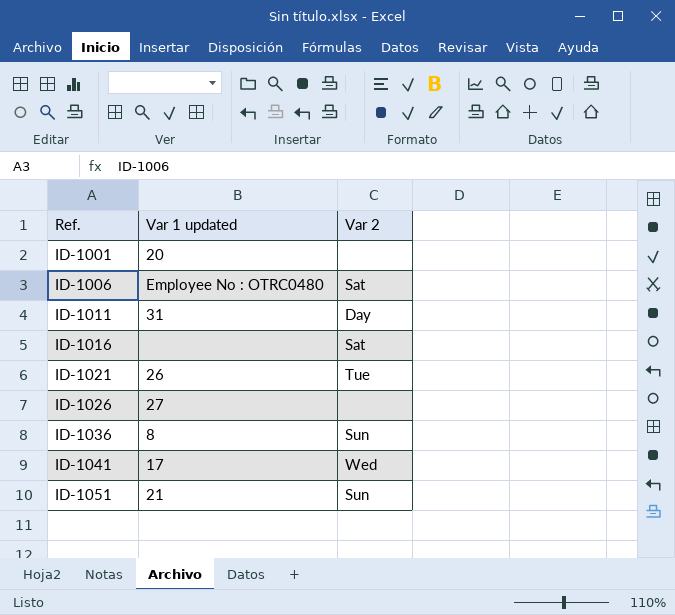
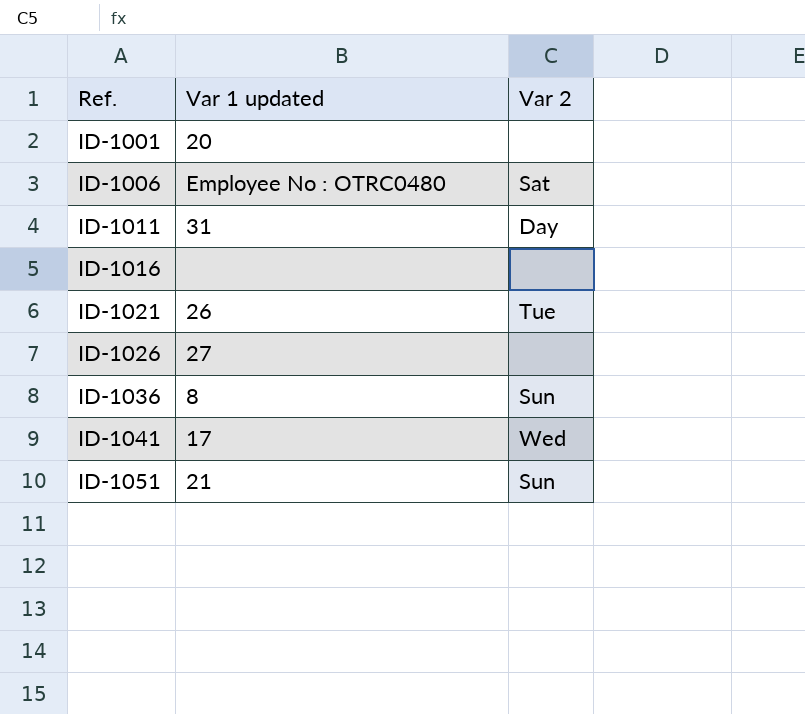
ID-1016 | Var 2: Sat -> none

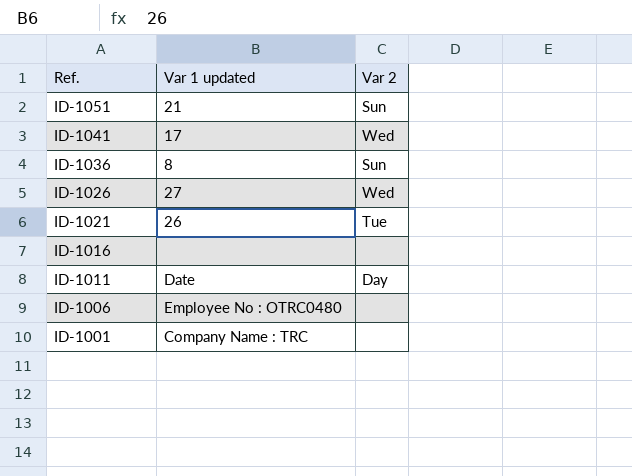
row order: Ref. ascending -> Ref. descending
ID-1026 | Var 2: none -> Wed
ID-1011 | Var 1 updated: 31 -> Date
ID-1006 | Var 2: Sat -> none
ID-1001 | Var 1 updated: 20 -> Company Name : TRC

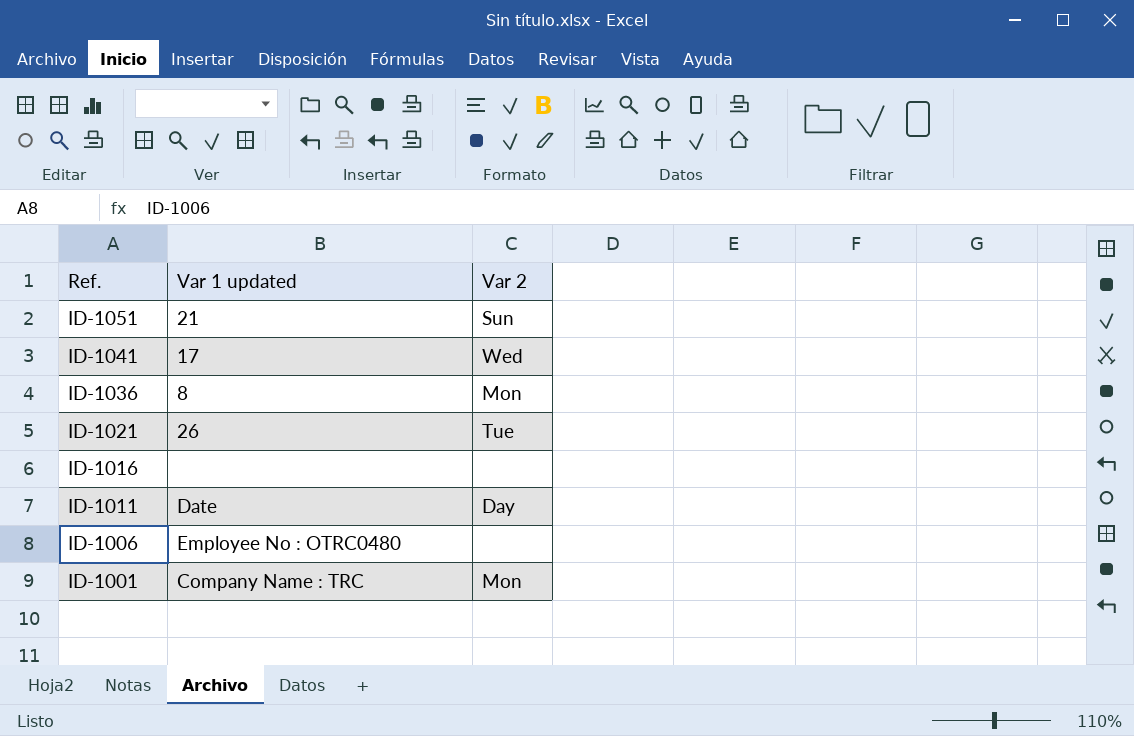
row ID-1026: 27 | Wed -> none
ID-1036 | Var 2: Sun -> Mon
ID-1001 | Var 2: none -> Mon

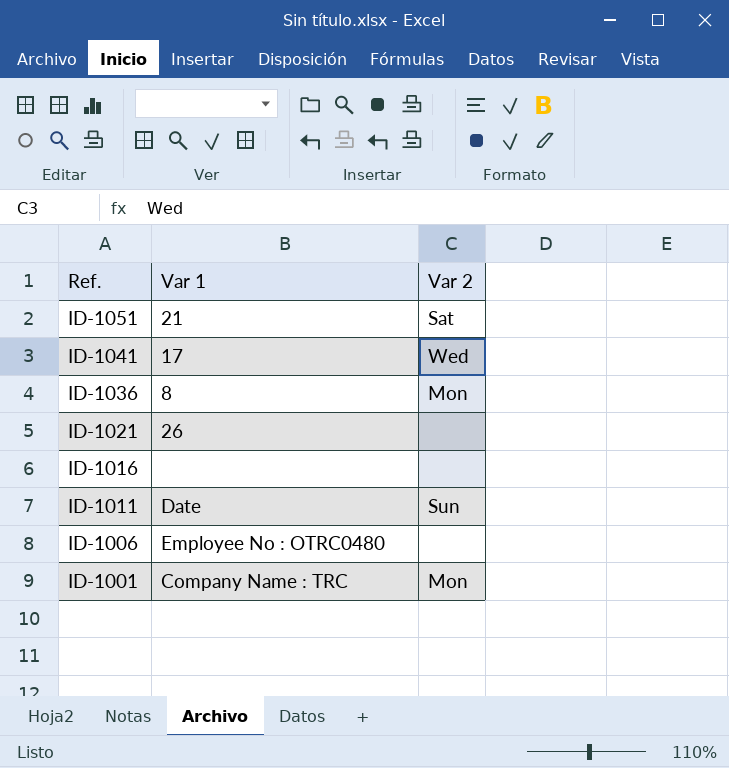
column name: Var 1 updated -> Var 1
ID-1051 | Var 2: Sun -> Sat
ID-1021 | Var 2: Tue -> none
ID-1011 | Var 2: Day -> Sun

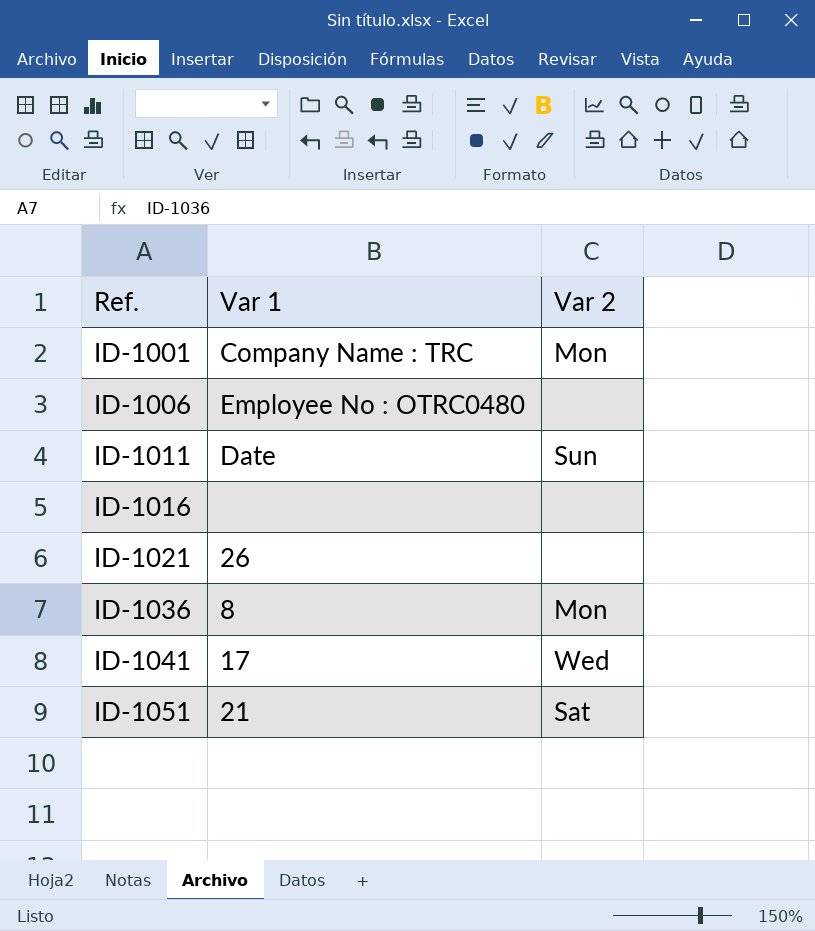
row order: Ref. descending -> Ref. ascending

